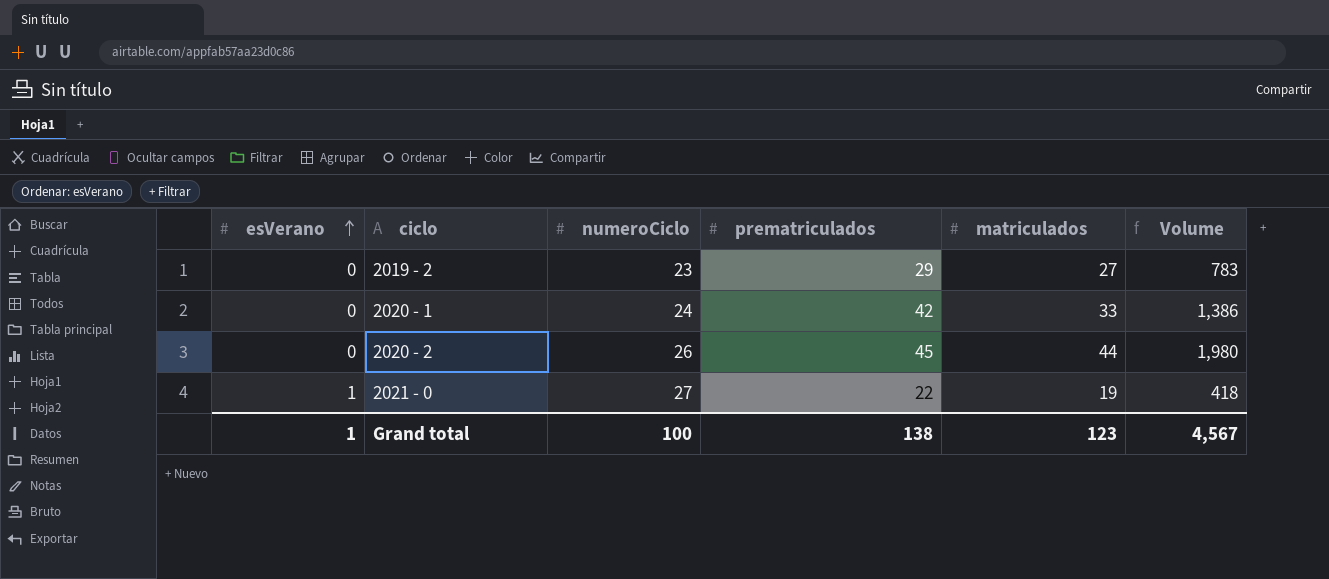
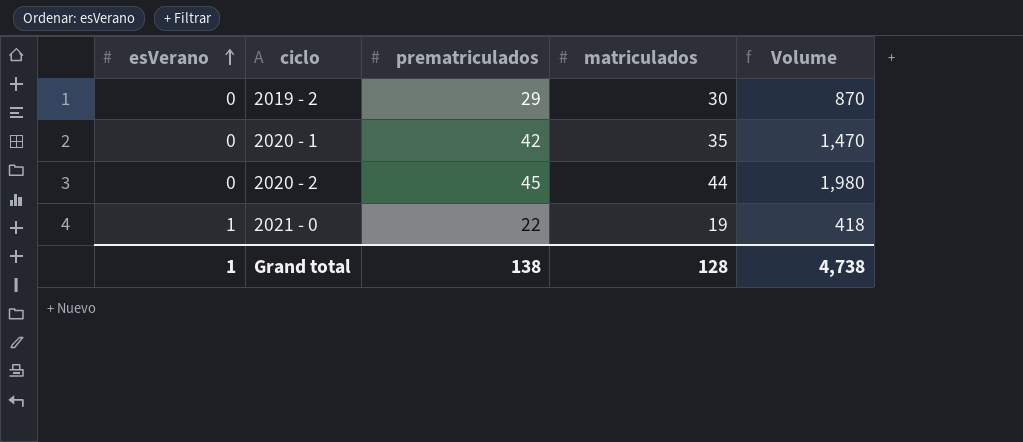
column numeroCiclo | position: 3 -> none
2019 - 2 | matriculados: 27 -> 30
2019 - 2 | Volume: 783 -> 870
2020 - 1 | matriculados: 33 -> 35
2020 - 1 | Volume: 1,386 -> 1,470
Grand total | matriculados: 123 -> 128
Grand total | Volume: 4,567 -> 4,738

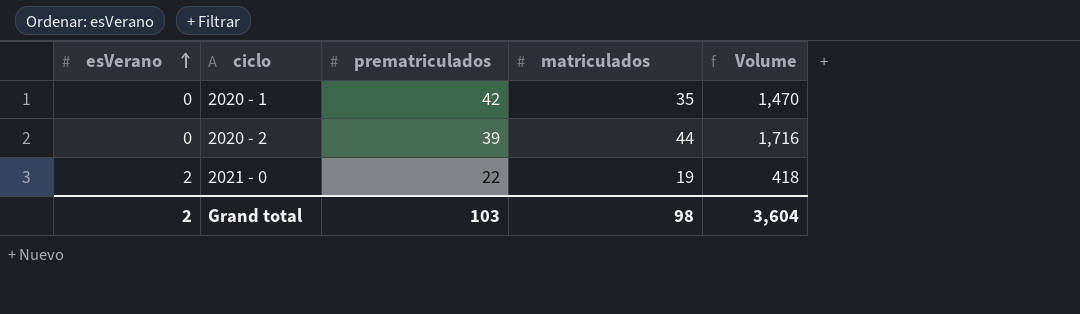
row 2019 - 2: 0 | 29 | 30 | 870 -> none
2020 - 2 | prematriculados: 45 -> 39
2020 - 2 | Volume: 1,980 -> 1,716
2021 - 0 | esVerano: 1 -> 2
Grand total | esVerano: 1 -> 2
Grand total | prematriculados: 138 -> 103
Grand total | matriculados: 128 -> 98
Grand total | Volume: 4,738 -> 3,604

